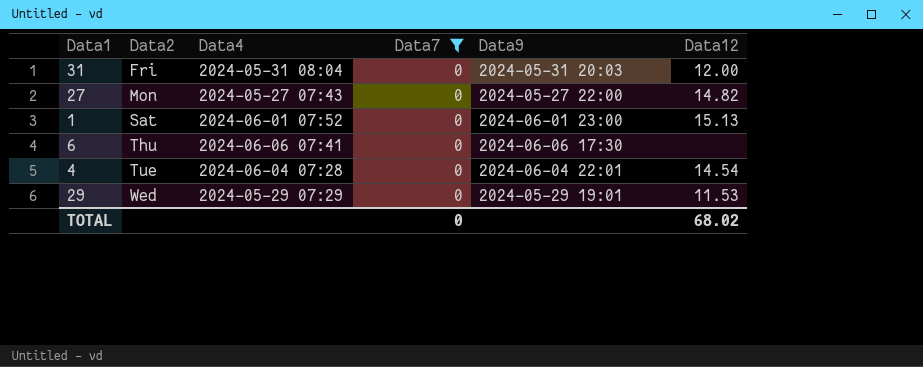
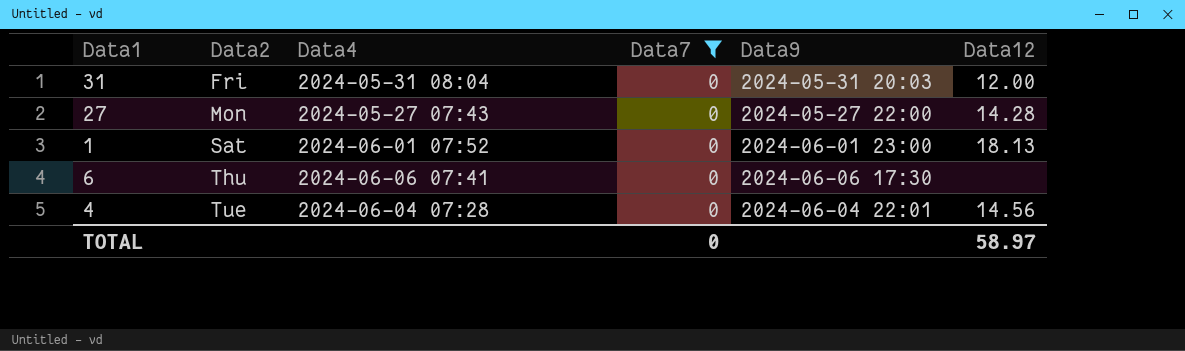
row 29: Wed | 2024-05-29 07:29 | 0 | 2024-05-29 19:01 | 11.53 -> none
27 | Data12: 14.82 -> 14.28
1 | Data12: 15.13 -> 18.13
4 | Data12: 14.54 -> 14.56
TOTAL | Data12: 68.02 -> 58.97

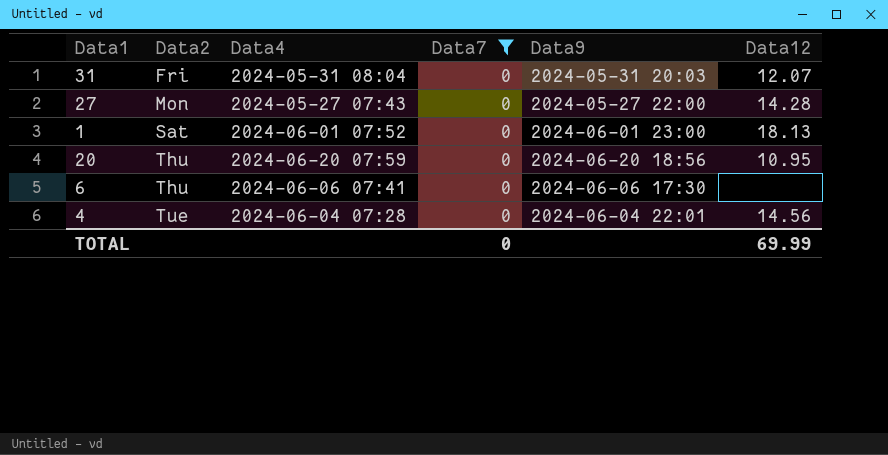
31 | Data12: 12.00 -> 12.07
row 20: none -> Thu | 2024-06-20 07:59 | 0 | 2024-06-20 18:56 | 10.95
TOTAL | Data12: 58.97 -> 69.99

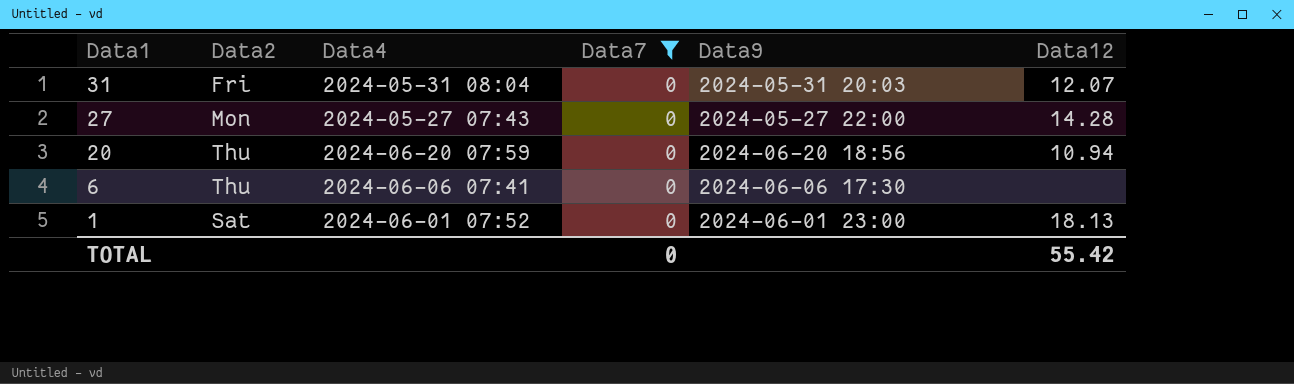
row order: Data2 ascending -> Data1 descending
row 4: Tue | 2024-06-04 07:28 | 0 | 2024-06-04 22:01 | 14.56 -> none
20 | Data12: 10.95 -> 10.94
TOTAL | Data12: 69.99 -> 55.42

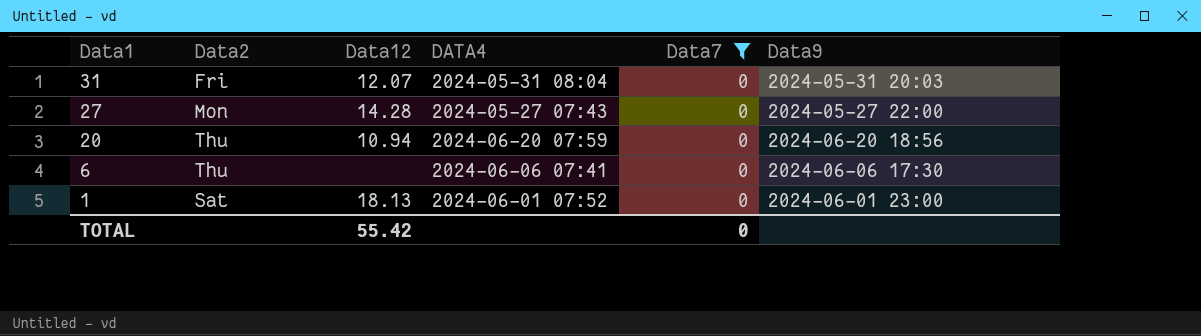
column Data12 | position: 6 -> 3
column name: Data4 -> DATA4

